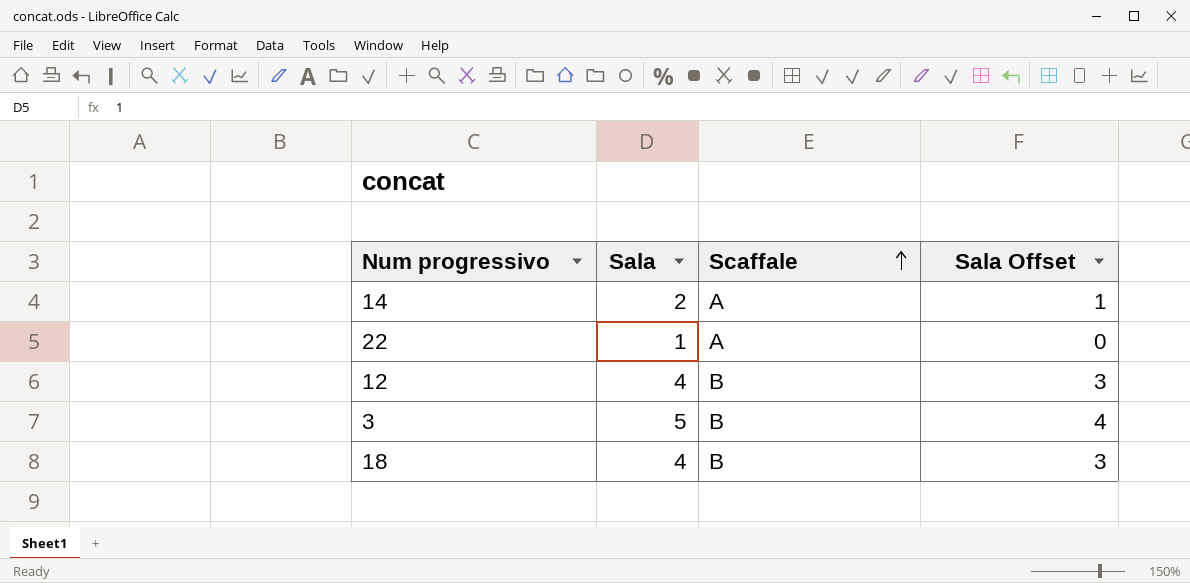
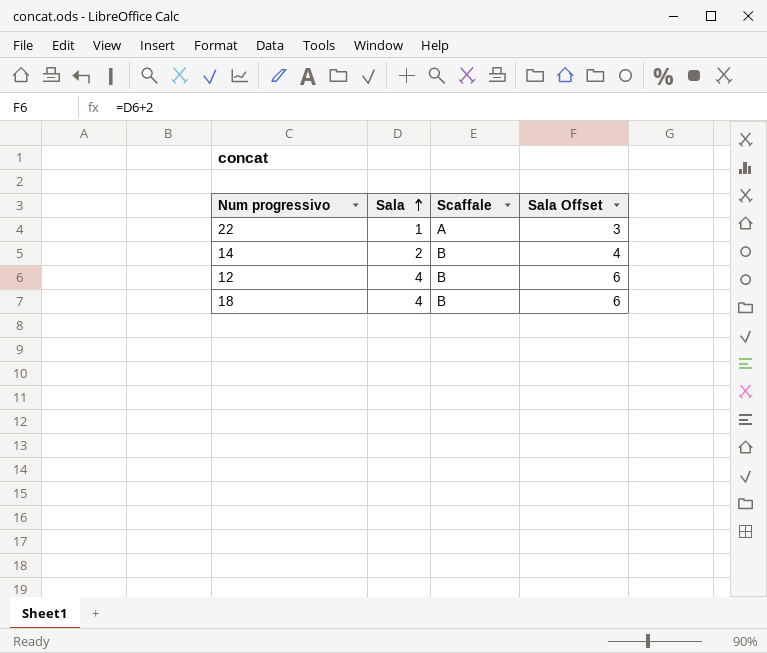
row order: Scaffale ascending -> Sala ascending
column Sala Offset | formula: [Sala] - 1 -> [Sala] + 2
row 3: 5 | B | 4 -> none
14 | Scaffale: A -> B

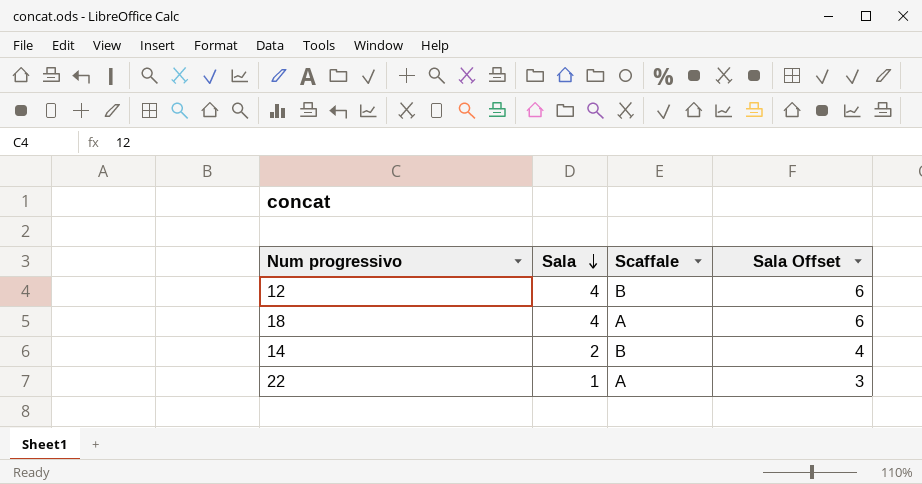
row order: Sala ascending -> Sala descending
18 | Scaffale: B -> A

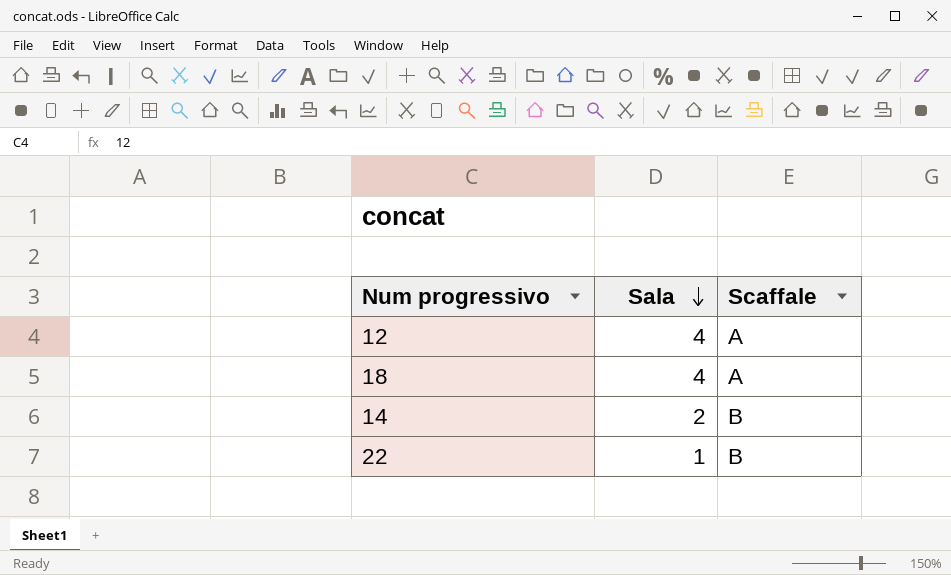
column Sala Offset | formula: [Sala] + 2 -> none
12 | Scaffale: B -> A
22 | Scaffale: A -> B

